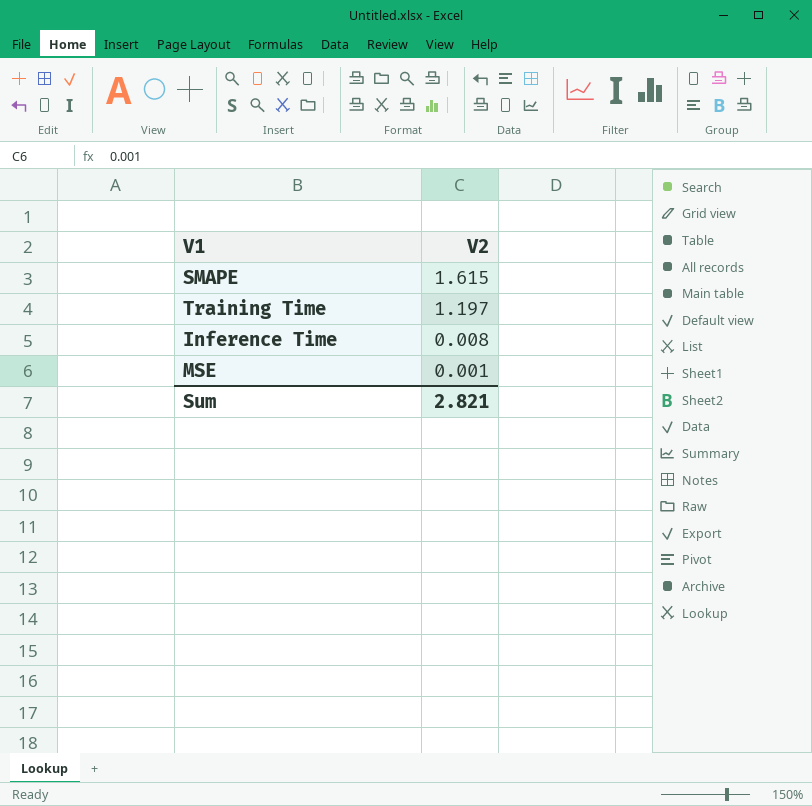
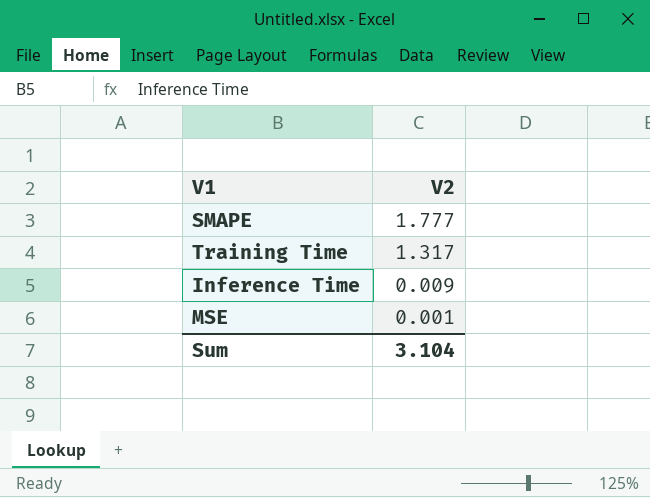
SMAPE | V2: 1.615 -> 1.777
Training Time | V2: 1.197 -> 1.317
Inference Time | V2: 0.008 -> 0.009
Sum | V2: 2.821 -> 3.104

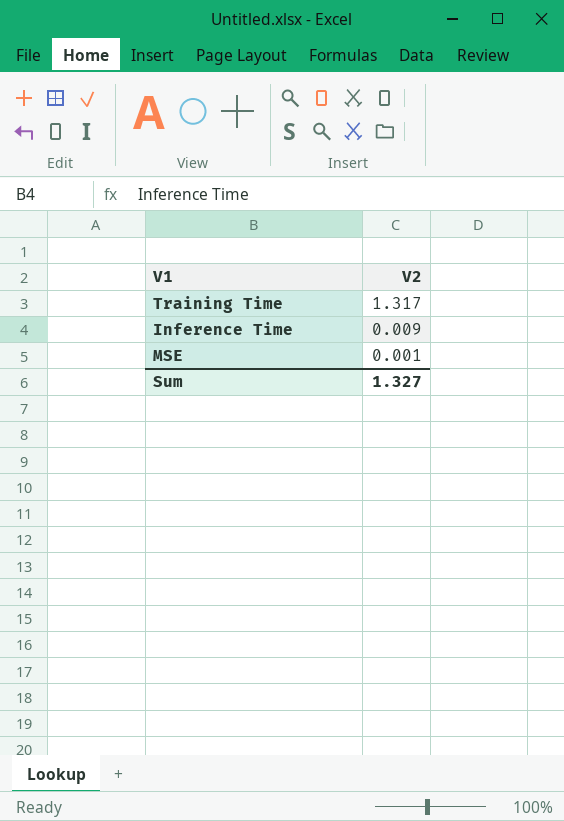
row SMAPE: 1.777 -> none
Sum | V2: 3.104 -> 1.327

